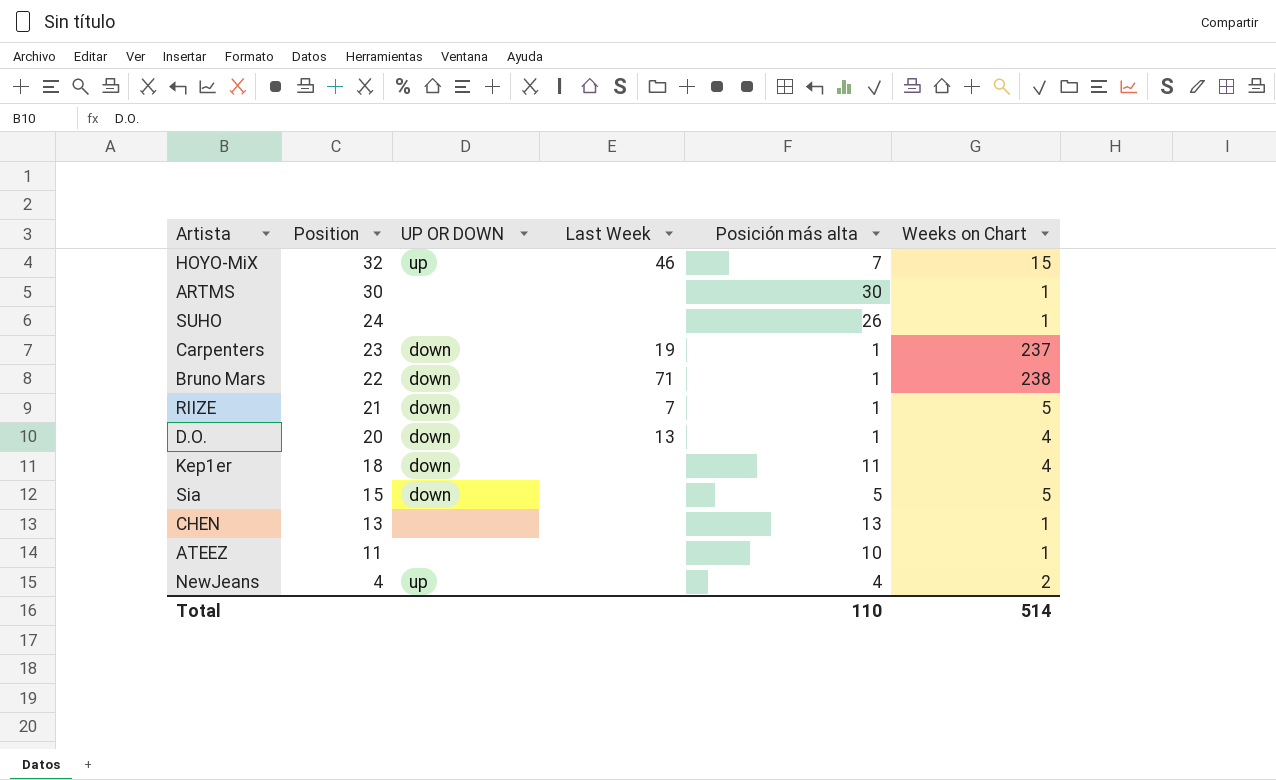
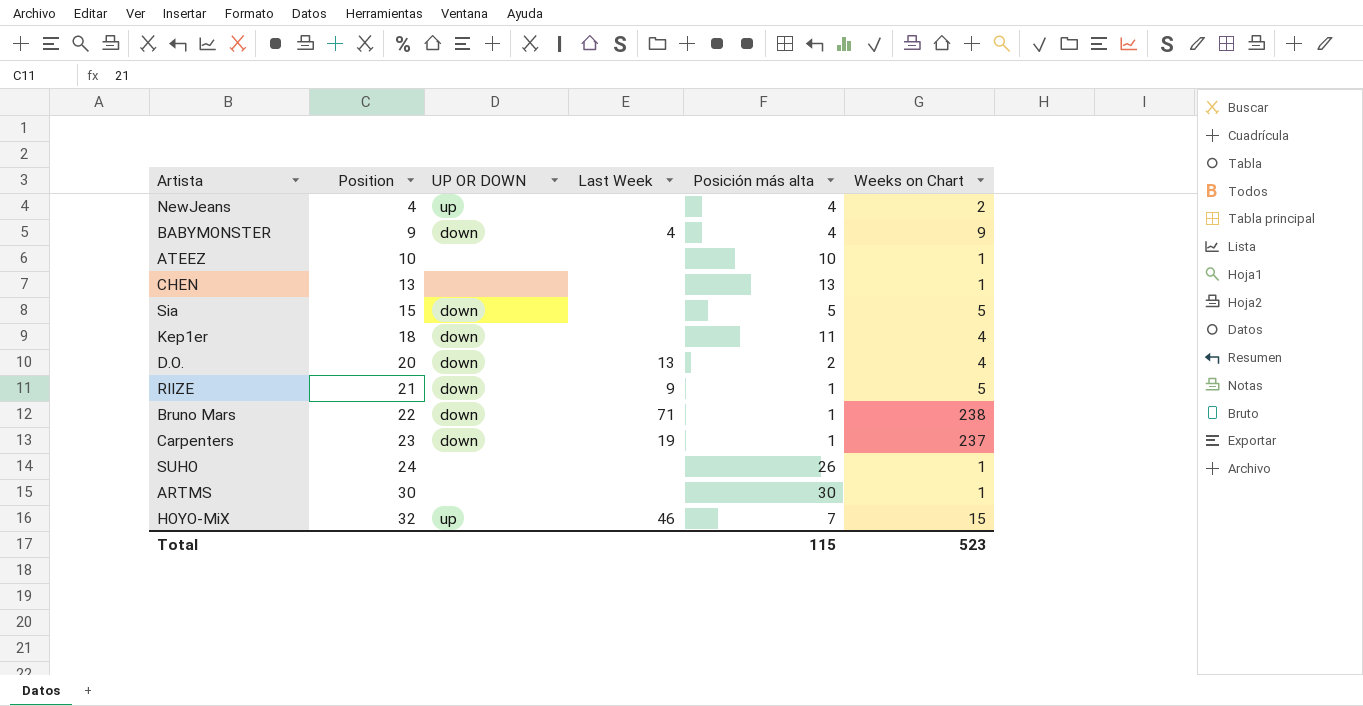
row order: Position descending -> Position ascending
row BABYMONSTER: none -> 9 | down | 4 | 4 | 9
ATEEZ | Position: 11 -> 10
D.O. | Posición más alta: 1 -> 2
RIIZE | Last Week: 7 -> 9
Total | Posición más alta: 110 -> 115
Total | Weeks on Chart: 514 -> 523

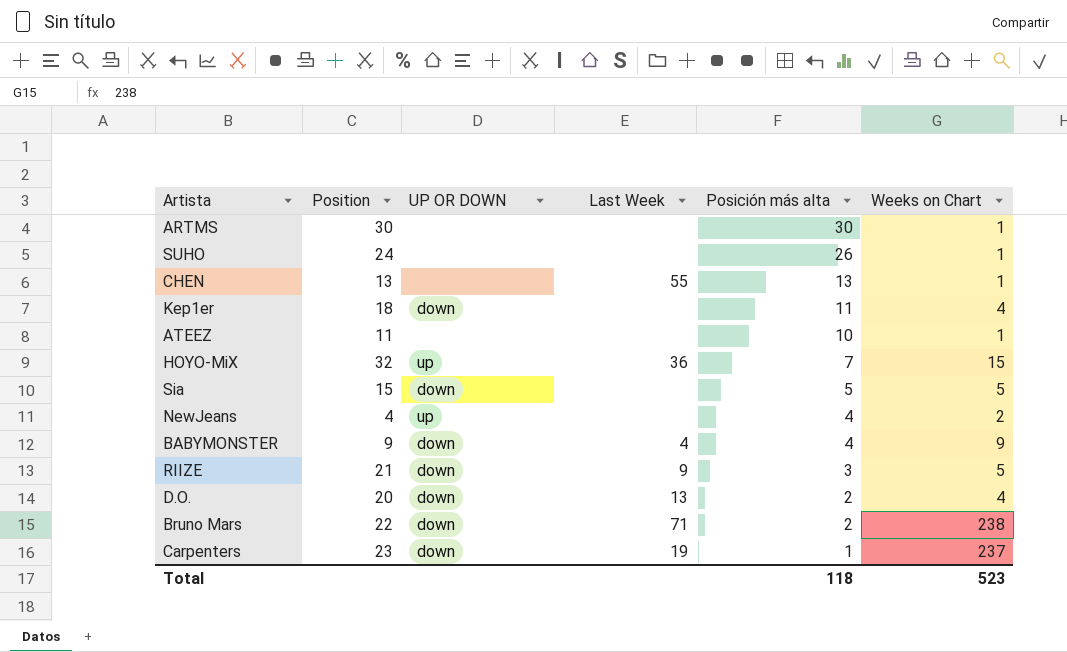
row order: Position ascending -> Posición más alta descending
CHEN | Last Week: none -> 55
ATEEZ | Position: 10 -> 11
HOYO-MiX | Last Week: 46 -> 36
RIIZE | Posición más alta: 1 -> 3
Bruno Mars | Posición más alta: 1 -> 2
Total | Posición más alta: 115 -> 118

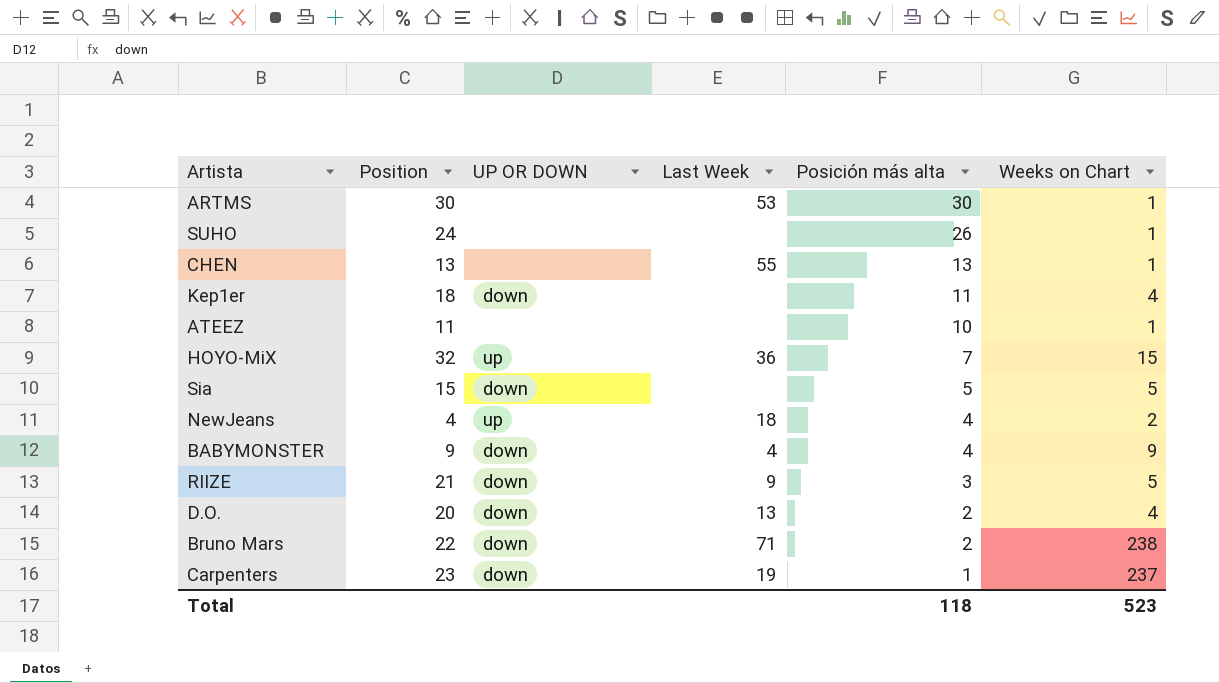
ARTMS | Last Week: none -> 53
NewJeans | Last Week: none -> 18

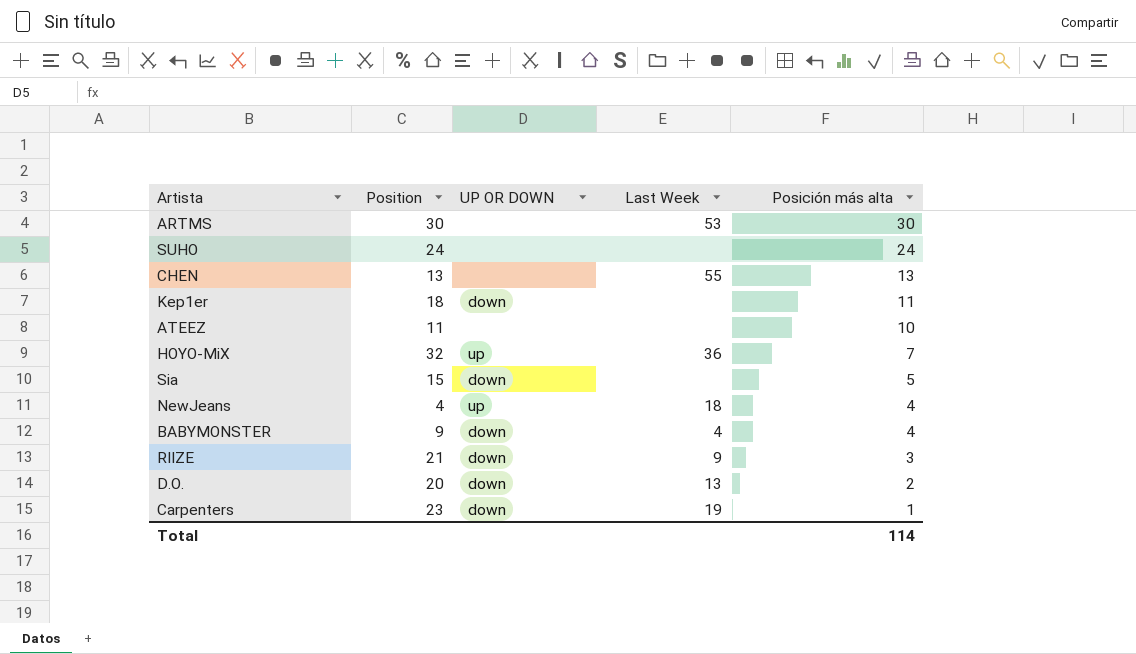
column Weeks on Chart | position: 6 -> none
row Bruno Mars: 22 | down | 71 | 2 | 238 -> none
SUHO | Posición más alta: 26 -> 24
Total | Posición más alta: 118 -> 114

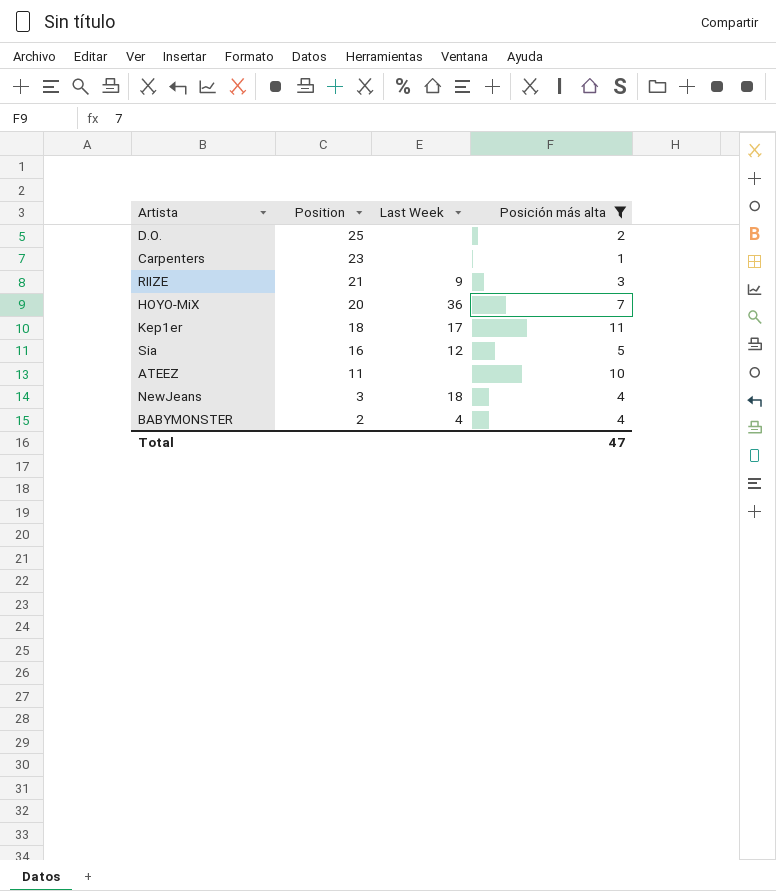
filter: none -> Posición más alta <= 11
row order: Posición más alta descending -> Position descending
column UP OR DOWN | position: 3 -> none
D.O. | Position: 20 -> 25
D.O. | Last Week: 13 -> none
Carpenters | Last Week: 19 -> none
HOYO-MiX | Position: 32 -> 20
Kep1er | Last Week: none -> 17
Sia | Position: 15 -> 16
Sia | Last Week: none -> 12
NewJeans | Position: 4 -> 3
BABYMONSTER | Position: 9 -> 2
Total | Posición más alta: 114 -> 47

